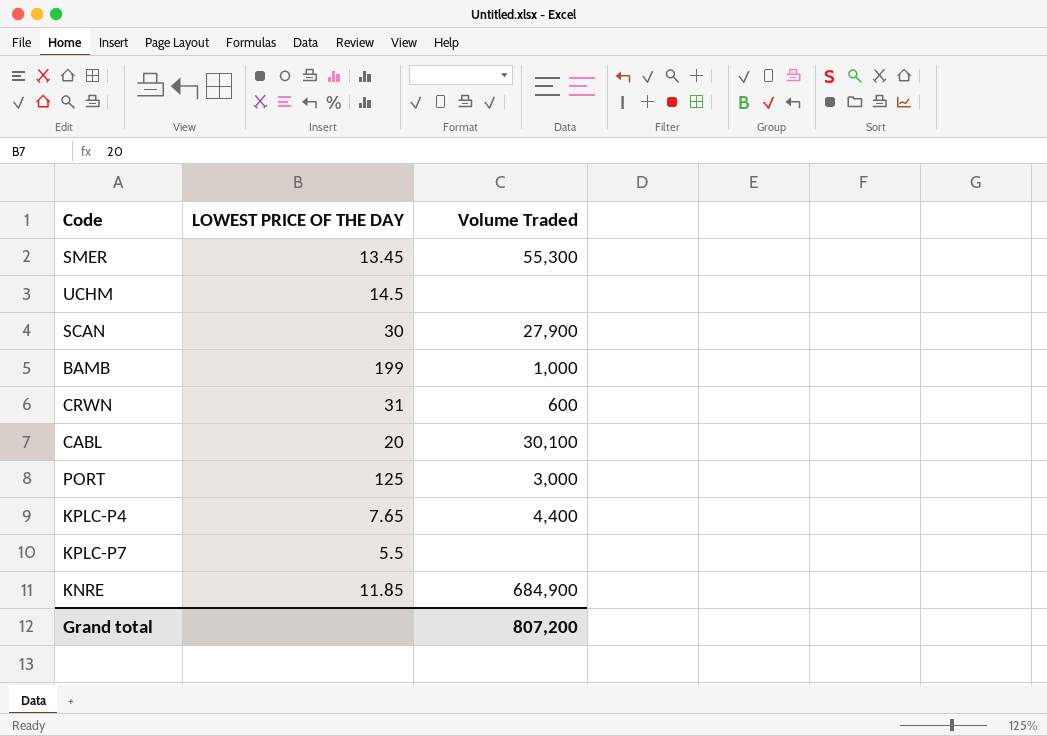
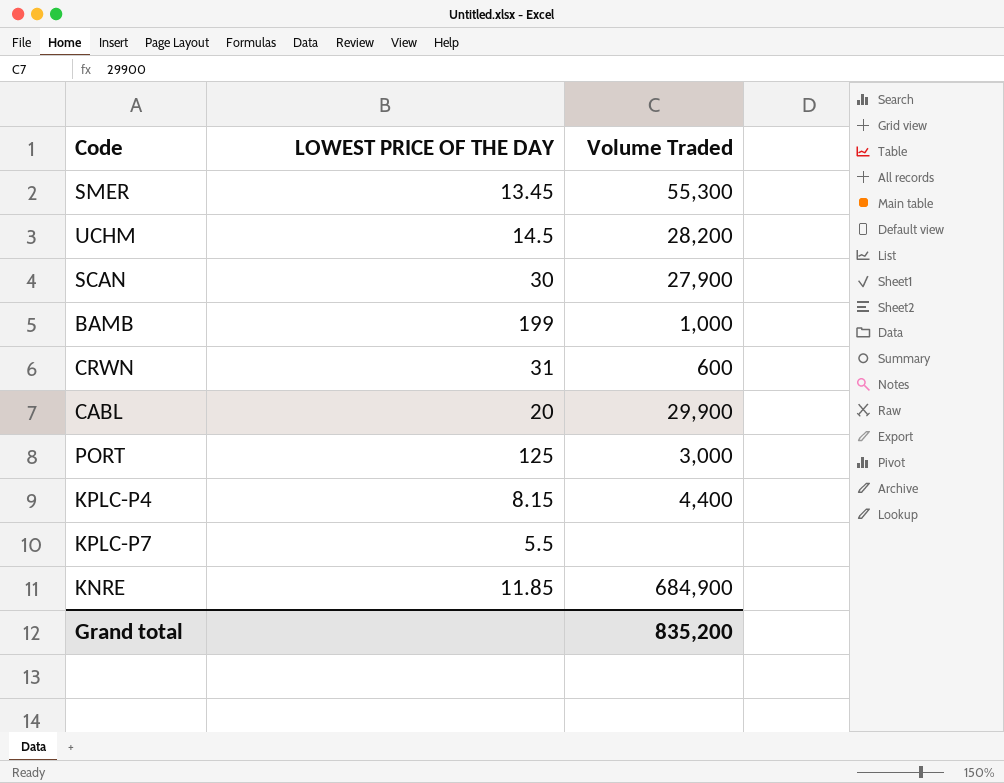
UCHM | Volume Traded: none -> 28,200
CABL | Volume Traded: 30,100 -> 29,900
KPLC-P4 | LOWEST PRICE OF THE DAY: 7.65 -> 8.15
Grand total | Volume Traded: 807,200 -> 835,200

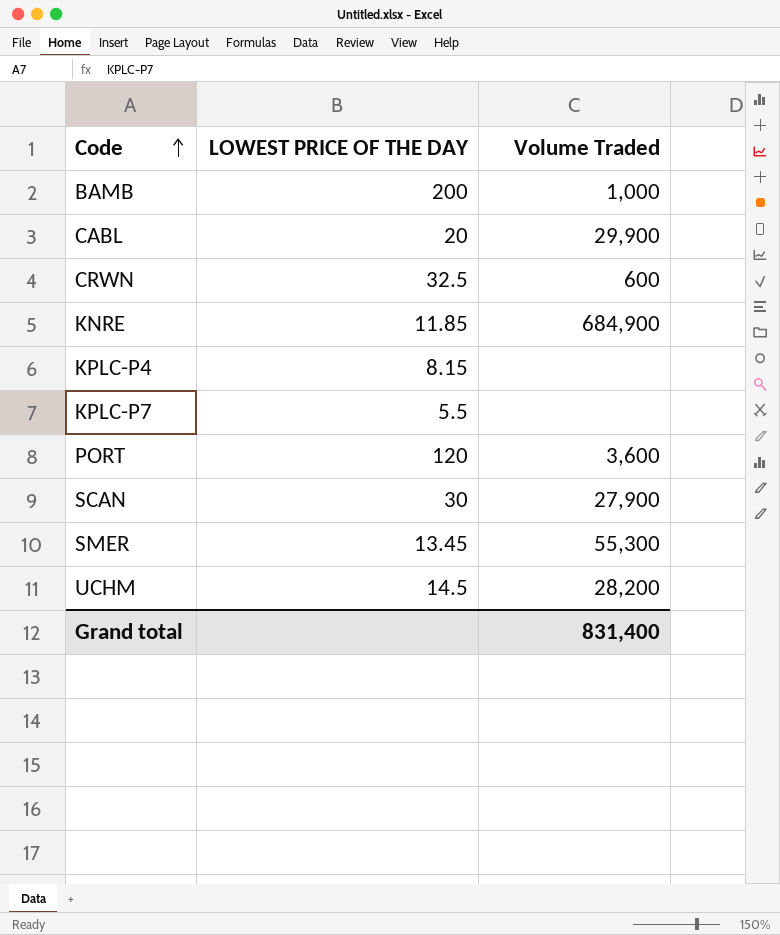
row order: none -> Code ascending
BAMB | LOWEST PRICE OF THE DAY: 199 -> 200
CRWN | LOWEST PRICE OF THE DAY: 31 -> 32.5
KPLC-P4 | Volume Traded: 4,400 -> none
PORT | LOWEST PRICE OF THE DAY: 125 -> 120
PORT | Volume Traded: 3,000 -> 3,600
Grand total | Volume Traded: 835,200 -> 831,400

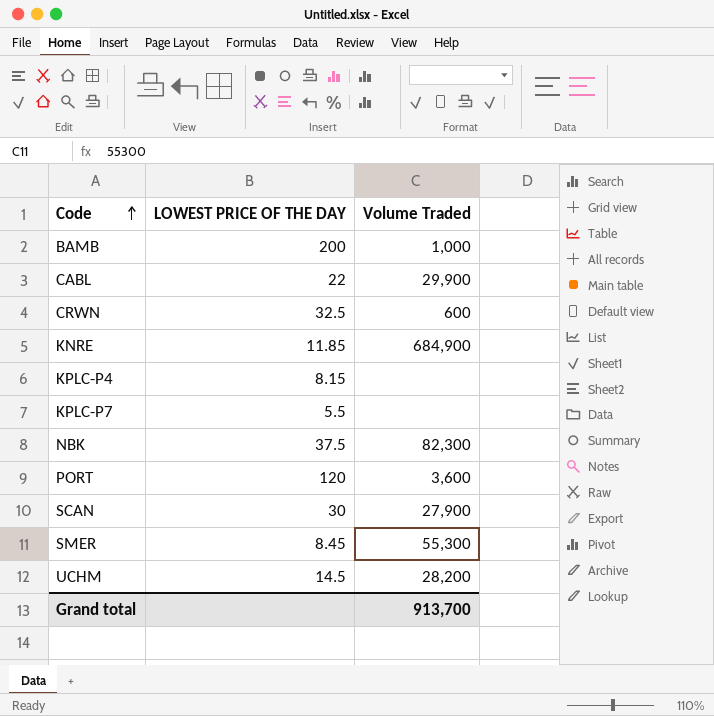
CABL | LOWEST PRICE OF THE DAY: 20 -> 22
row NBK: none -> 37.5 | 82,300
SMER | LOWEST PRICE OF THE DAY: 13.45 -> 8.45
Grand total | Volume Traded: 831,400 -> 913,700

